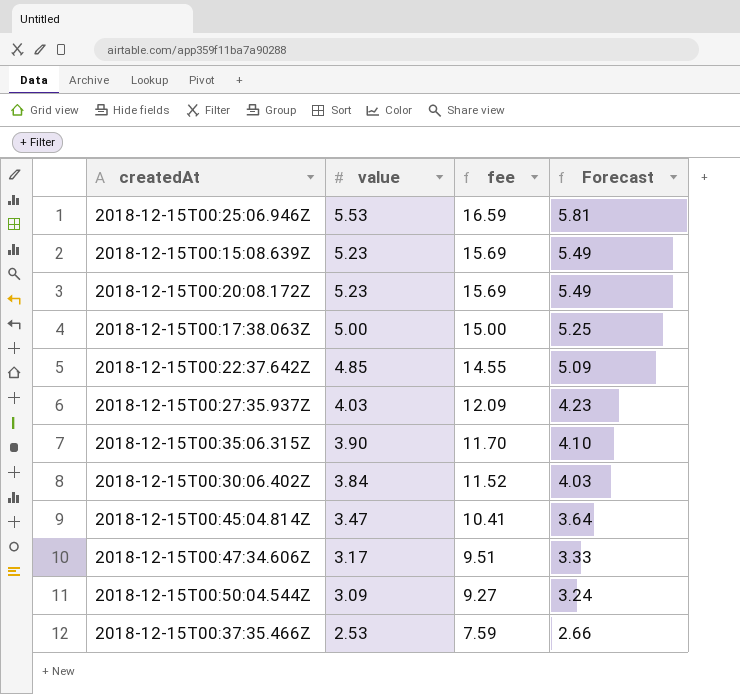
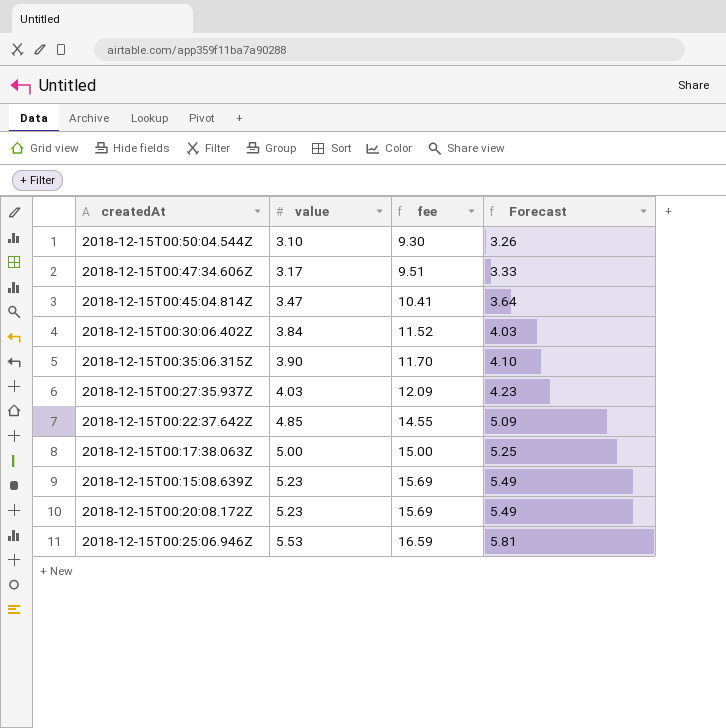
row order: value descending -> value ascending
row 2018-12-15T00:37:35.466Z: 2.53 | 7.59 | 2.66 -> none
2018-12-15T00:50:04.544Z | value: 3.09 -> 3.10
2018-12-15T00:50:04.544Z | fee: 9.27 -> 9.30
2018-12-15T00:50:04.544Z | Forecast: 3.24 -> 3.26

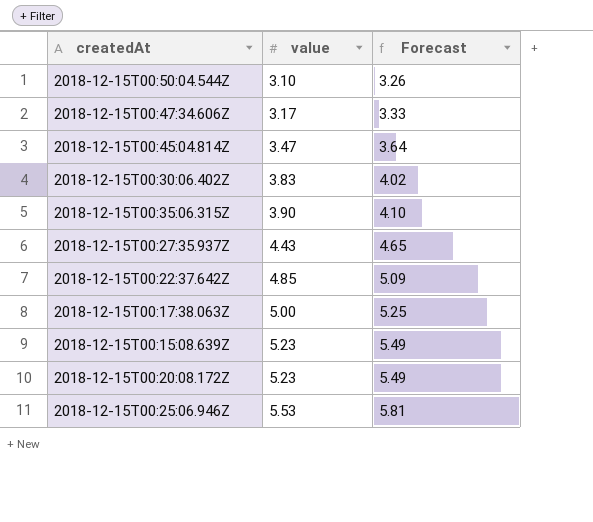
column fee | formula: [value] * 3 -> none
2018-12-15T00:30:06.402Z | value: 3.84 -> 3.83
2018-12-15T00:30:06.402Z | Forecast: 4.03 -> 4.02
2018-12-15T00:27:35.937Z | value: 4.03 -> 4.43
2018-12-15T00:27:35.937Z | Forecast: 4.23 -> 4.65

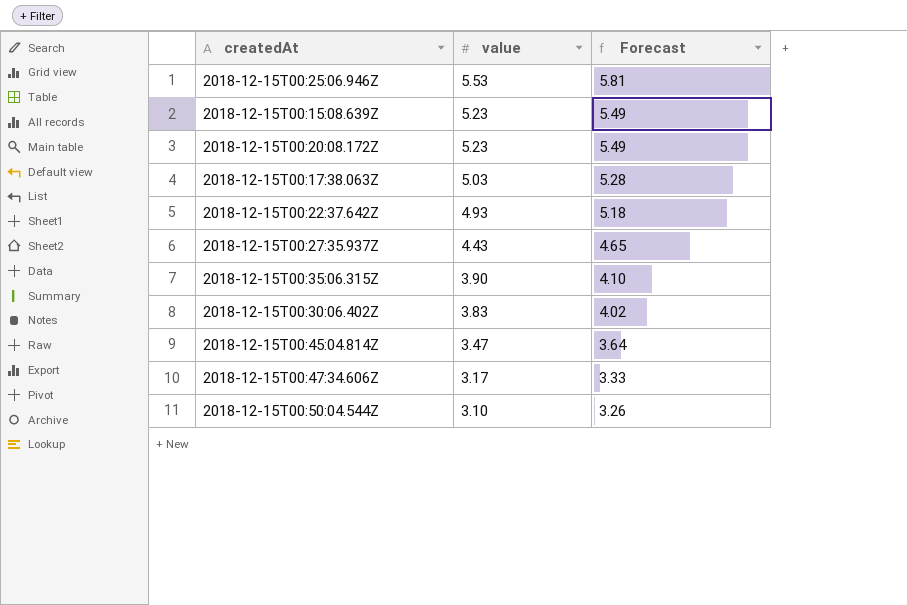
row order: value ascending -> value descending
2018-12-15T00:17:38.063Z | value: 5.00 -> 5.03
2018-12-15T00:17:38.063Z | Forecast: 5.25 -> 5.28
2018-12-15T00:22:37.642Z | value: 4.85 -> 4.93
2018-12-15T00:22:37.642Z | Forecast: 5.09 -> 5.18

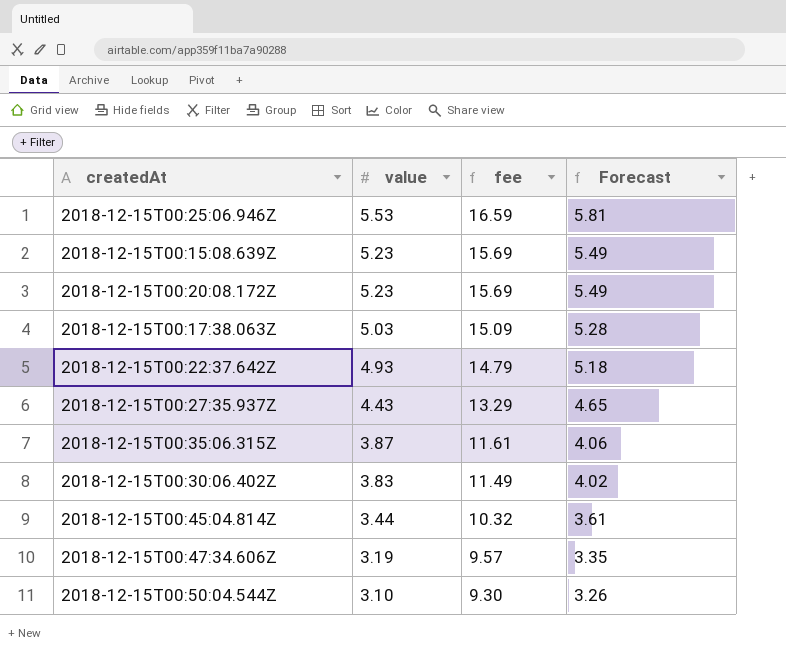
column fee | formula: none -> [value] * 3
2018-12-15T00:35:06.315Z | value: 3.90 -> 3.87
2018-12-15T00:35:06.315Z | Forecast: 4.10 -> 4.06
2018-12-15T00:45:04.814Z | value: 3.47 -> 3.44
2018-12-15T00:45:04.814Z | Forecast: 3.64 -> 3.61
2018-12-15T00:47:34.606Z | value: 3.17 -> 3.19
2018-12-15T00:47:34.606Z | Forecast: 3.33 -> 3.35

